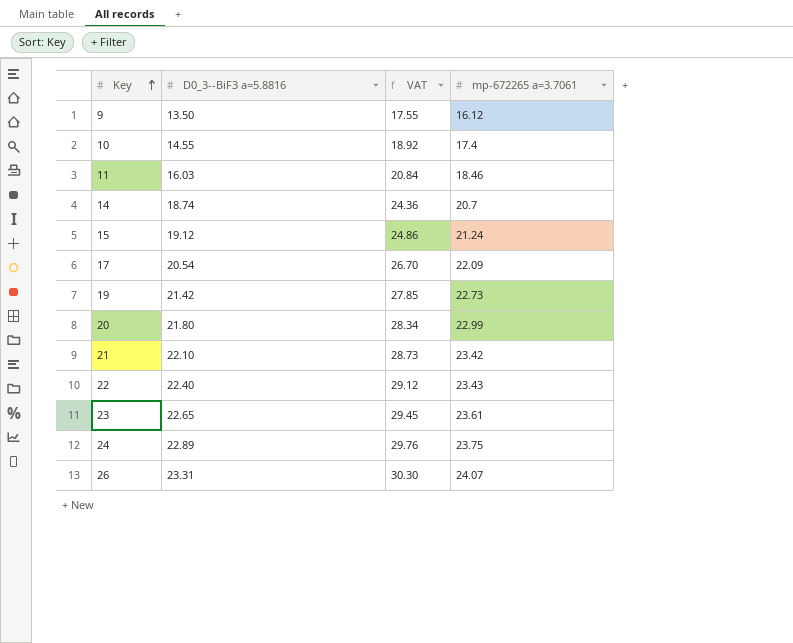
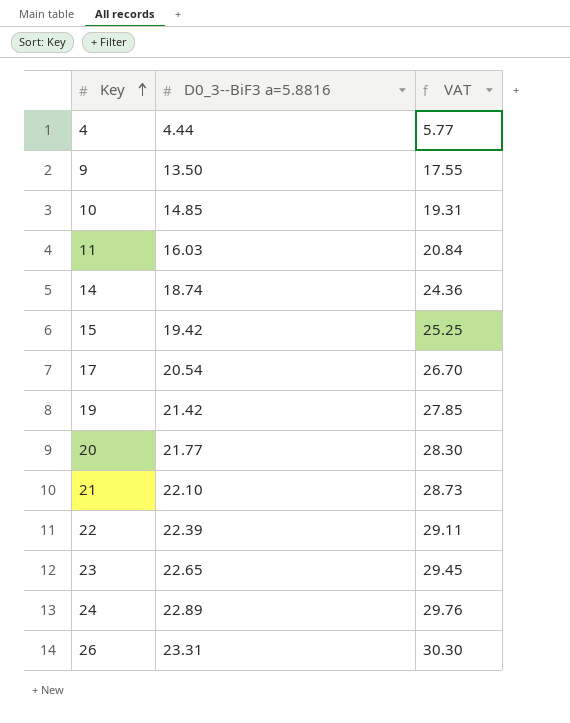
column mp-672265 a=3.7061 | position: 4 -> none
row 4: none -> 4.44 | 5.77
10 | D0_3--BiF3 a=5.8816: 14.55 -> 14.85
10 | VAT: 18.92 -> 19.31
15 | D0_3--BiF3 a=5.8816: 19.12 -> 19.42
15 | VAT: 24.86 -> 25.25
20 | D0_3--BiF3 a=5.8816: 21.80 -> 21.77
20 | VAT: 28.34 -> 28.30
22 | D0_3--BiF3 a=5.8816: 22.40 -> 22.39
22 | VAT: 29.12 -> 29.11

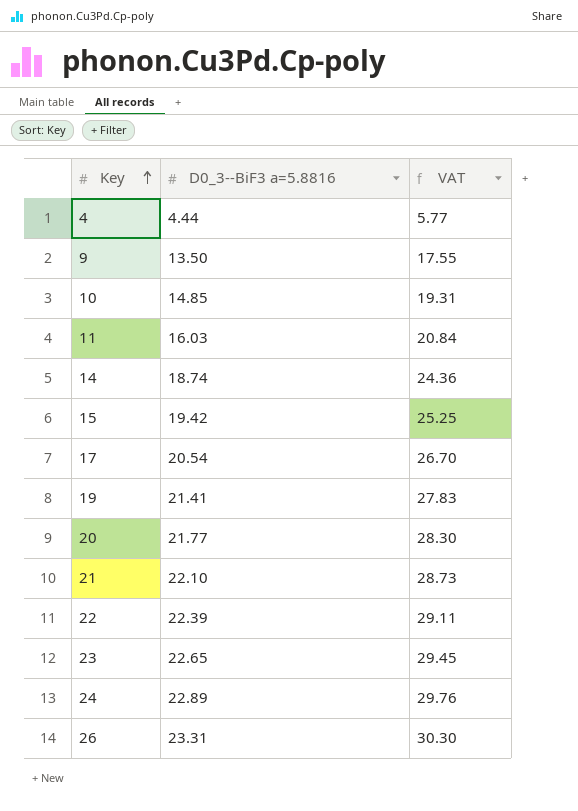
19 | D0_3--BiF3 a=5.8816: 21.42 -> 21.41
19 | VAT: 27.85 -> 27.83

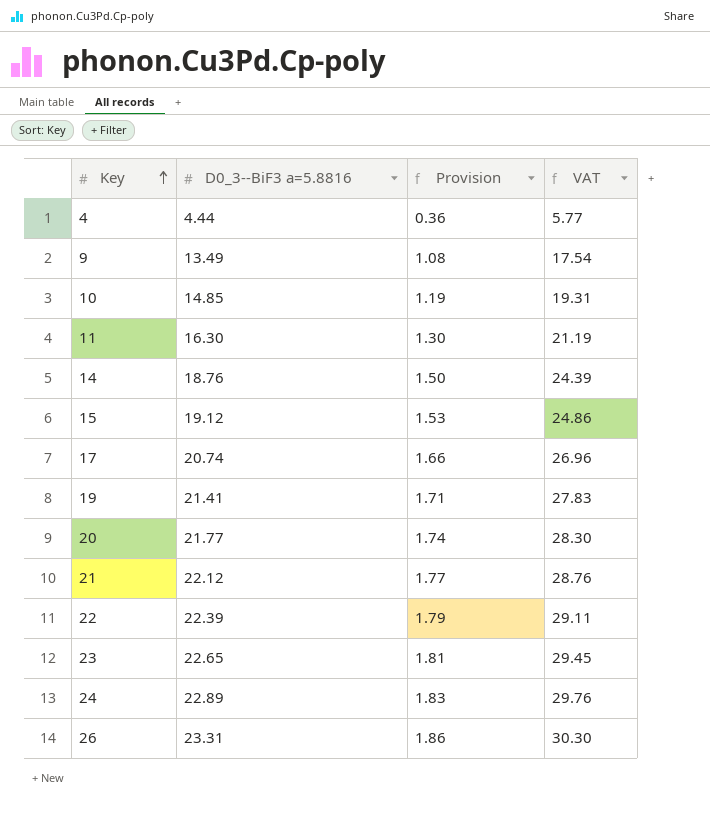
column Provision | formula: none -> [D0_3--BiF3 a=5.8816] * 0.08
9 | D0_3--BiF3 a=5.8816: 13.50 -> 13.49
9 | VAT: 17.55 -> 17.54
11 | D0_3--BiF3 a=5.8816: 16.03 -> 16.30
11 | VAT: 20.84 -> 21.19
14 | D0_3--BiF3 a=5.8816: 18.74 -> 18.76
14 | VAT: 24.36 -> 24.39
15 | D0_3--BiF3 a=5.8816: 19.42 -> 19.12
15 | VAT: 25.25 -> 24.86
17 | D0_3--BiF3 a=5.8816: 20.54 -> 20.74
17 | VAT: 26.70 -> 26.96
21 | D0_3--BiF3 a=5.8816: 22.10 -> 22.12
21 | VAT: 28.73 -> 28.76

